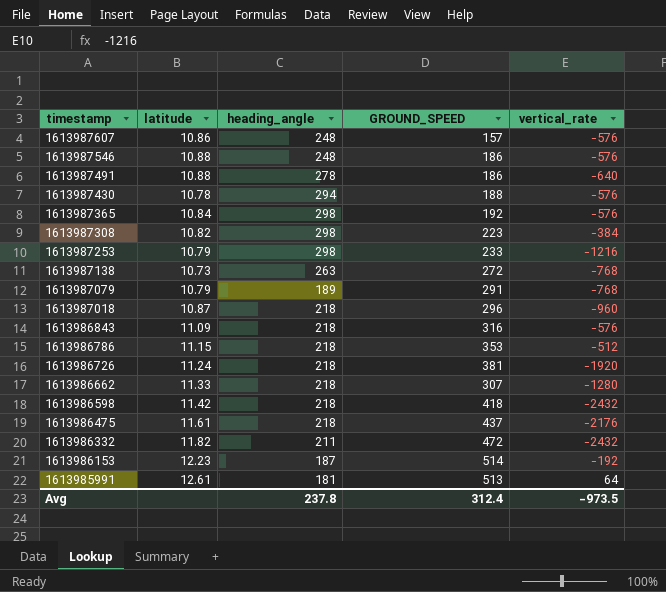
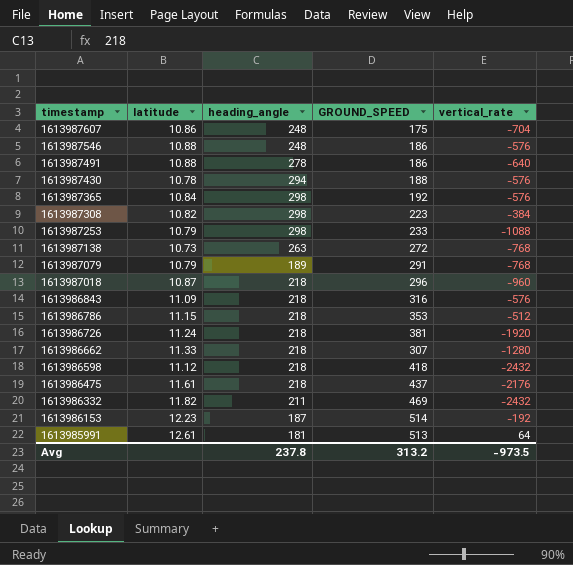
1613987607 | GROUND_SPEED: 157 -> 175
1613987607 | vertical_rate: -576 -> -704
1613987253 | vertical_rate: -1216 -> -1088
1613986598 | latitude: 11.42 -> 11.12
1613986332 | GROUND_SPEED: 472 -> 469
Avg | GROUND_SPEED: 312.4 -> 313.2

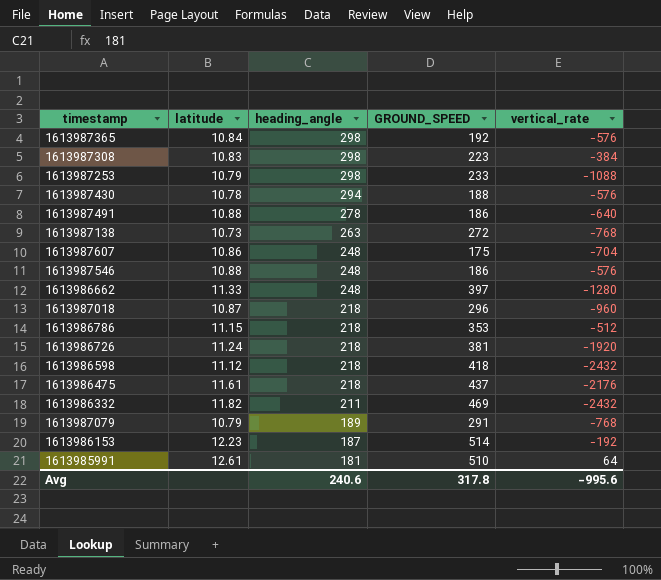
row order: timestamp descending -> heading_angle descending
row 1613986843: 11.09 | 218 | 316 | -576 -> none
1613987308 | latitude: 10.82 -> 10.83
1613986662 | heading_angle: 218 -> 248
1613986662 | GROUND_SPEED: 307 -> 397
1613985991 | GROUND_SPEED: 513 -> 510
Avg | heading_angle: 237.8 -> 240.6
Avg | GROUND_SPEED: 313.2 -> 317.8
Avg | vertical_rate: -973.5 -> -995.6

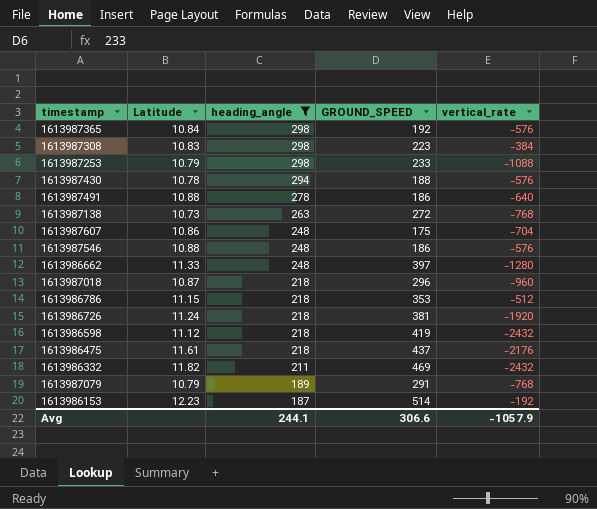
filter: none -> heading_angle != 181
column name: latitude -> Latitude
1613986598 | GROUND_SPEED: 418 -> 419
Avg | heading_angle: 240.6 -> 244.1
Avg | GROUND_SPEED: 317.8 -> 306.6
Avg | vertical_rate: -995.6 -> -1057.9

